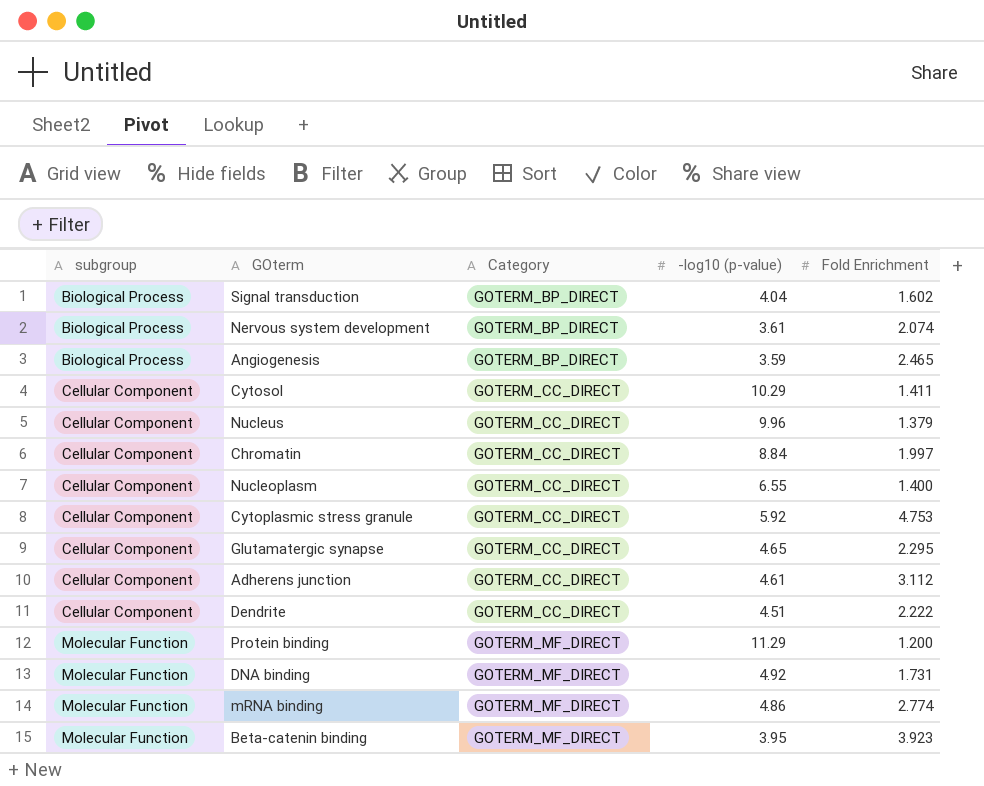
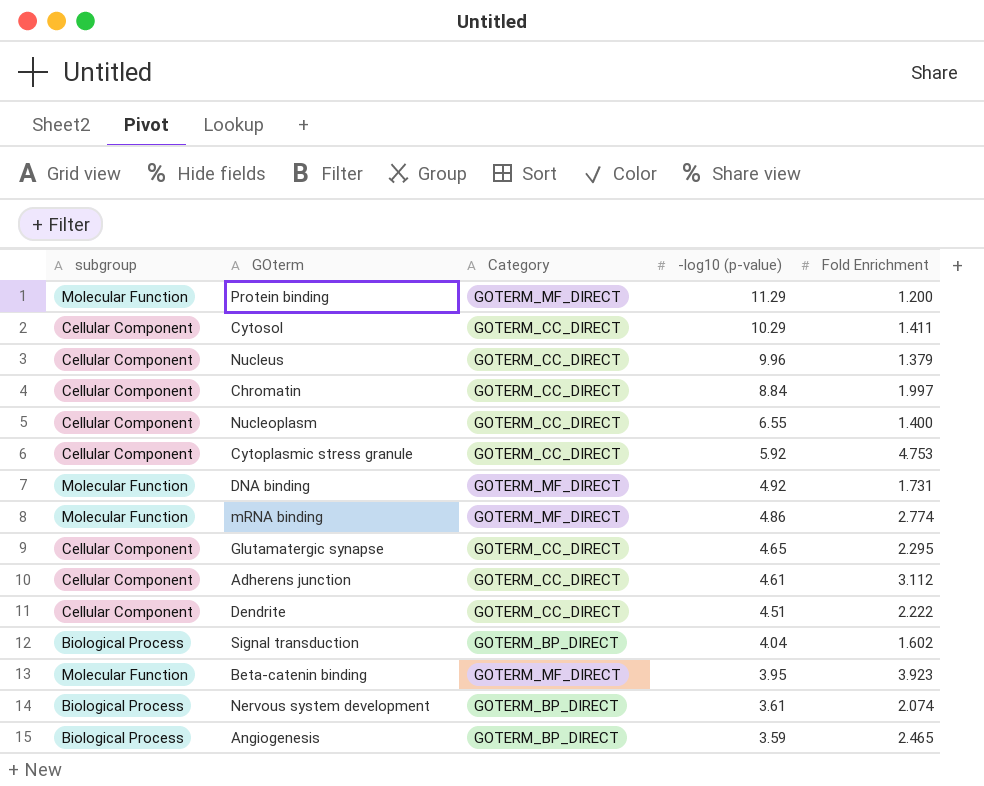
row order: subgroup ascending -> -log10 (p-value) descending

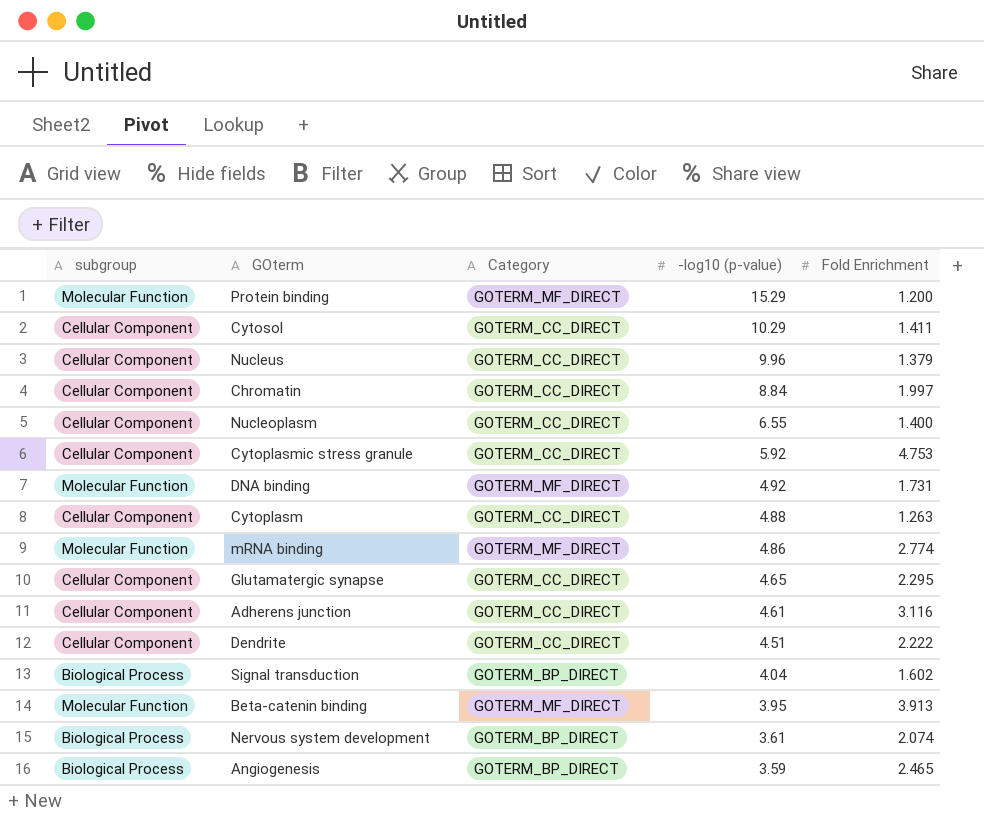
Protein binding | -log10 (p-value): 11.29 -> 15.29
row Cytoplasm: none -> Cellular Component | GOTERM_CC_DIRECT | 4.88 | 1.263
Adherens junction | Fold Enrichment: 3.112 -> 3.116
Beta-catenin binding | Fold Enrichment: 3.923 -> 3.913

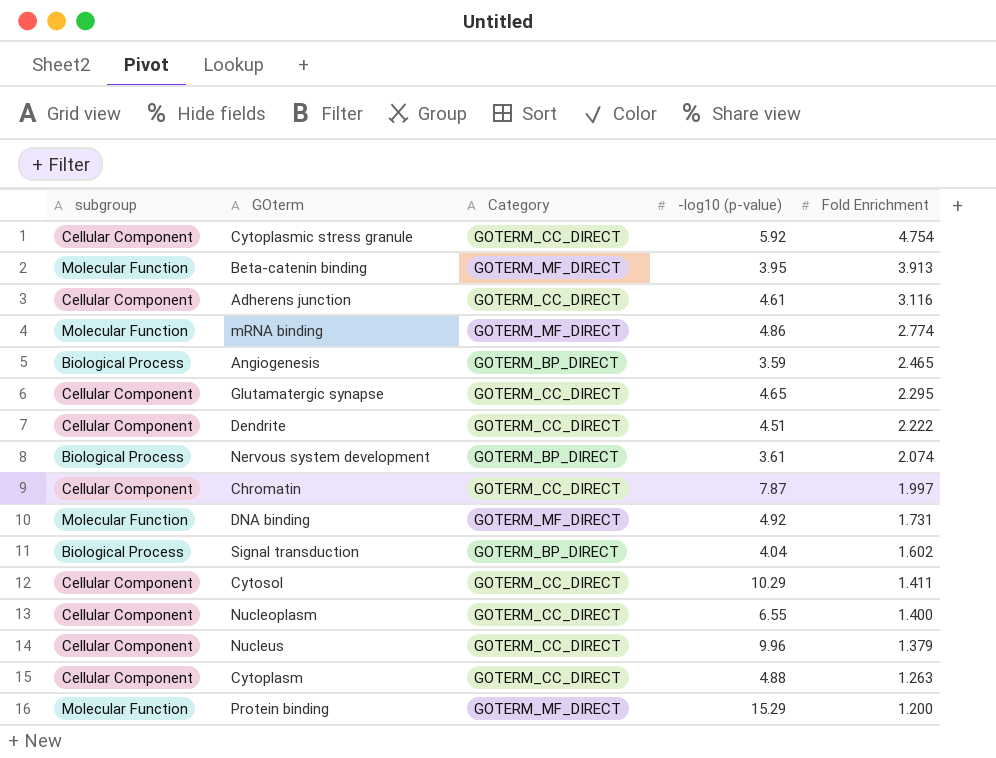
row order: -log10 (p-value) descending -> Fold Enrichment descending
Cytoplasmic stress granule | Fold Enrichment: 4.753 -> 4.754
Chromatin | -log10 (p-value): 8.84 -> 7.87

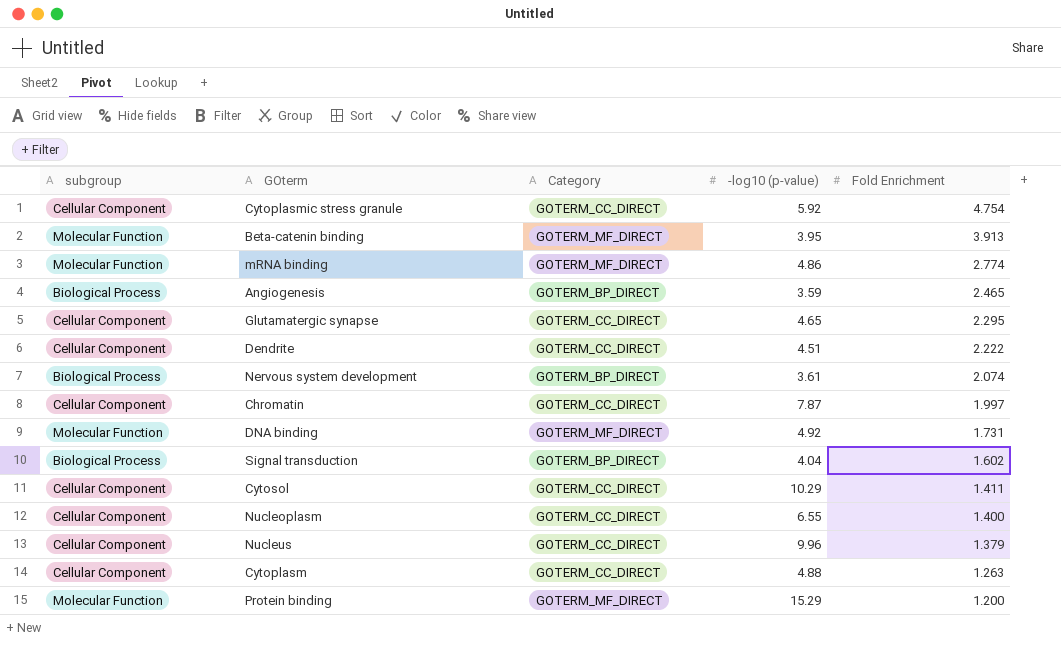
row Adherens junction: Cellular Component | GOTERM_CC_DIRECT | 4.61 | 3.116 -> none

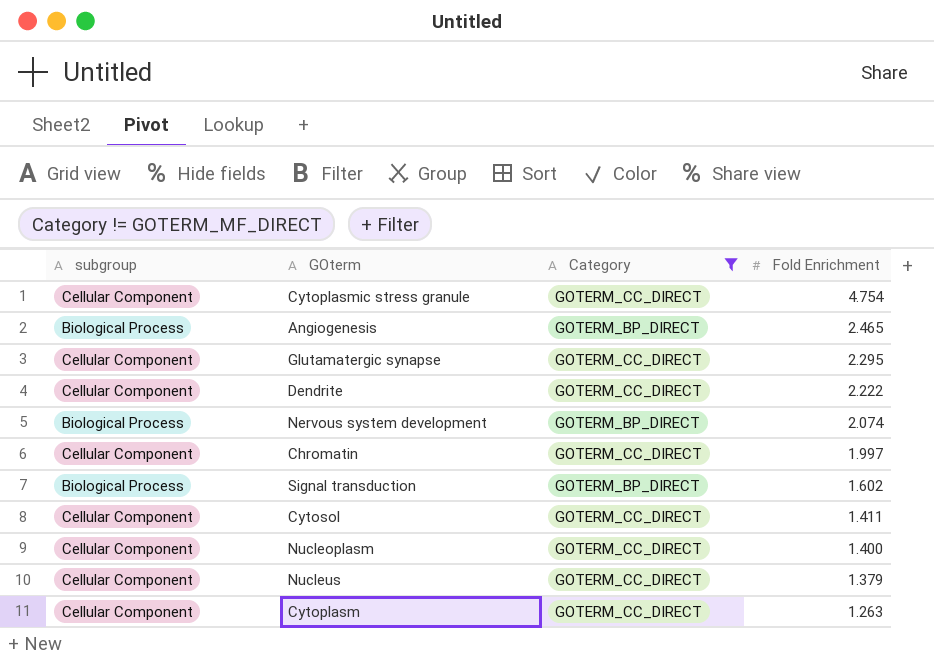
filter: none -> Category != GOTERM_MF_DIRECT
column -log10 (p-value) | position: 4 -> none

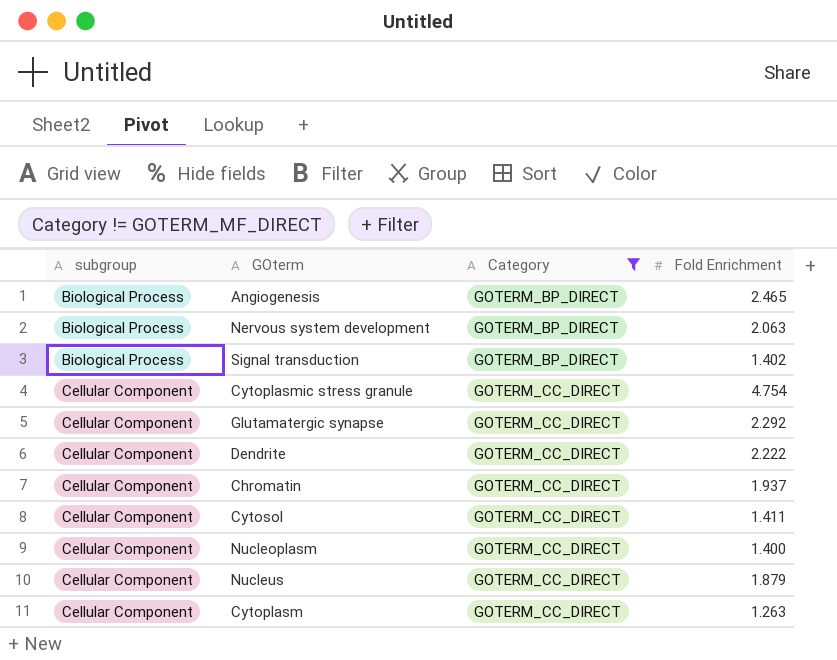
row order: Fold Enrichment descending -> subgroup ascending
Nervous system development | Fold Enrichment: 2.074 -> 2.063
Signal transduction | Fold Enrichment: 1.602 -> 1.402
Glutamatergic synapse | Fold Enrichment: 2.295 -> 2.292
Chromatin | Fold Enrichment: 1.997 -> 1.937
Nucleus | Fold Enrichment: 1.379 -> 1.879

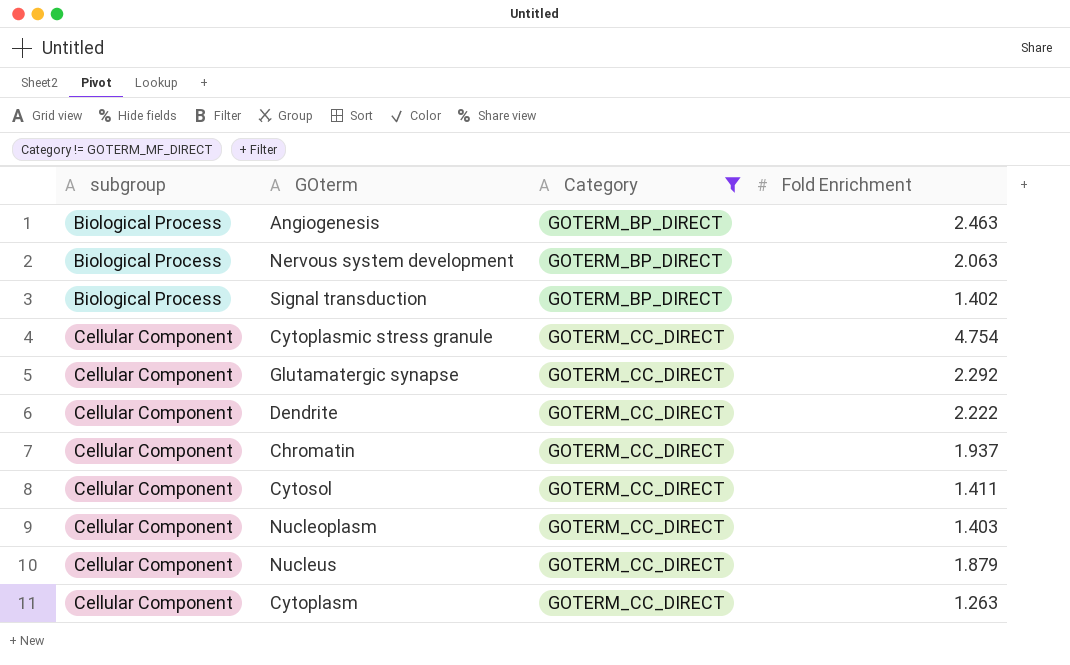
Angiogenesis | Fold Enrichment: 2.465 -> 2.463
Nucleoplasm | Fold Enrichment: 1.400 -> 1.403

